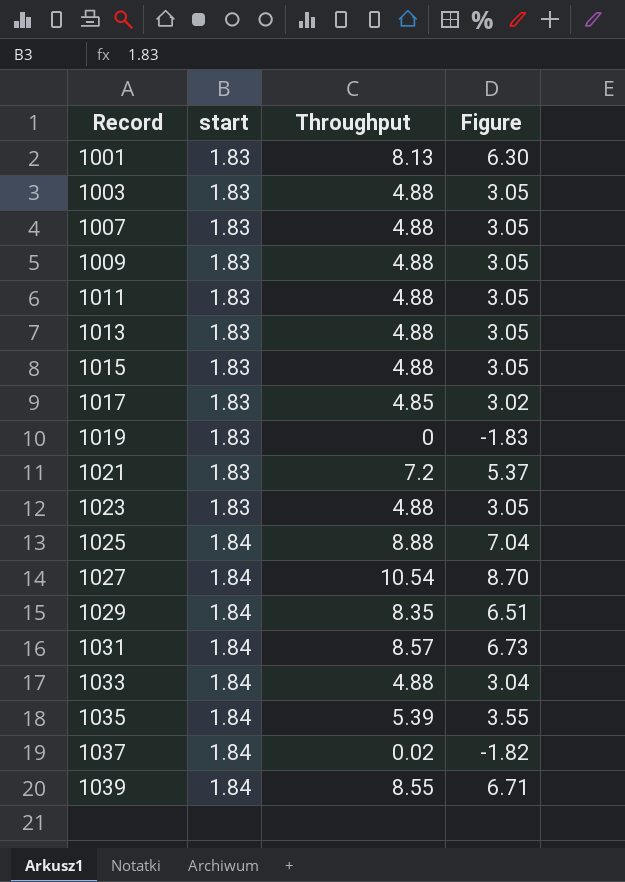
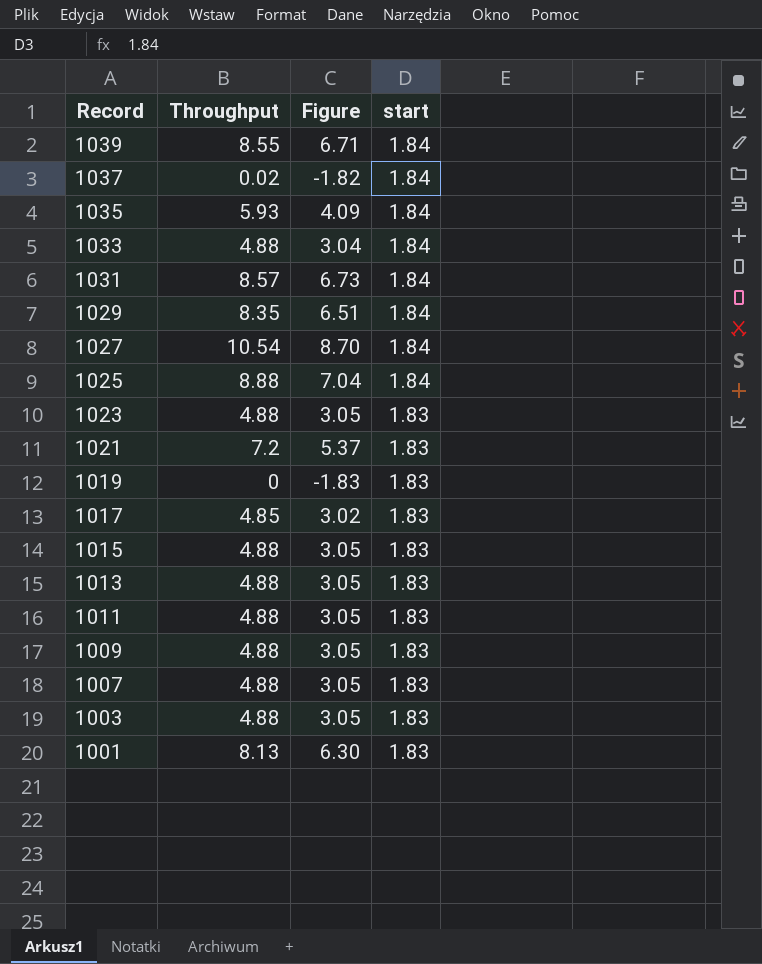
row order: Record ascending -> Record descending
column start | position: 2 -> 4
1035 | Throughput: 5.39 -> 5.93
1035 | Figure: 3.55 -> 4.09

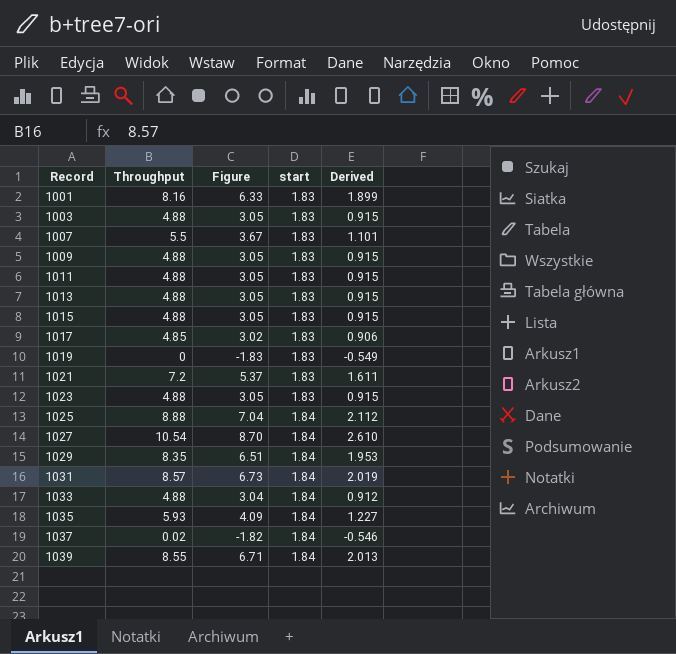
row order: Record descending -> Record ascending
column Derived | formula: none -> [Figure] * 0.3
1001 | Throughput: 8.13 -> 8.16
1001 | Figure: 6.30 -> 6.33
1007 | Throughput: 4.88 -> 5.5
1007 | Figure: 3.05 -> 3.67

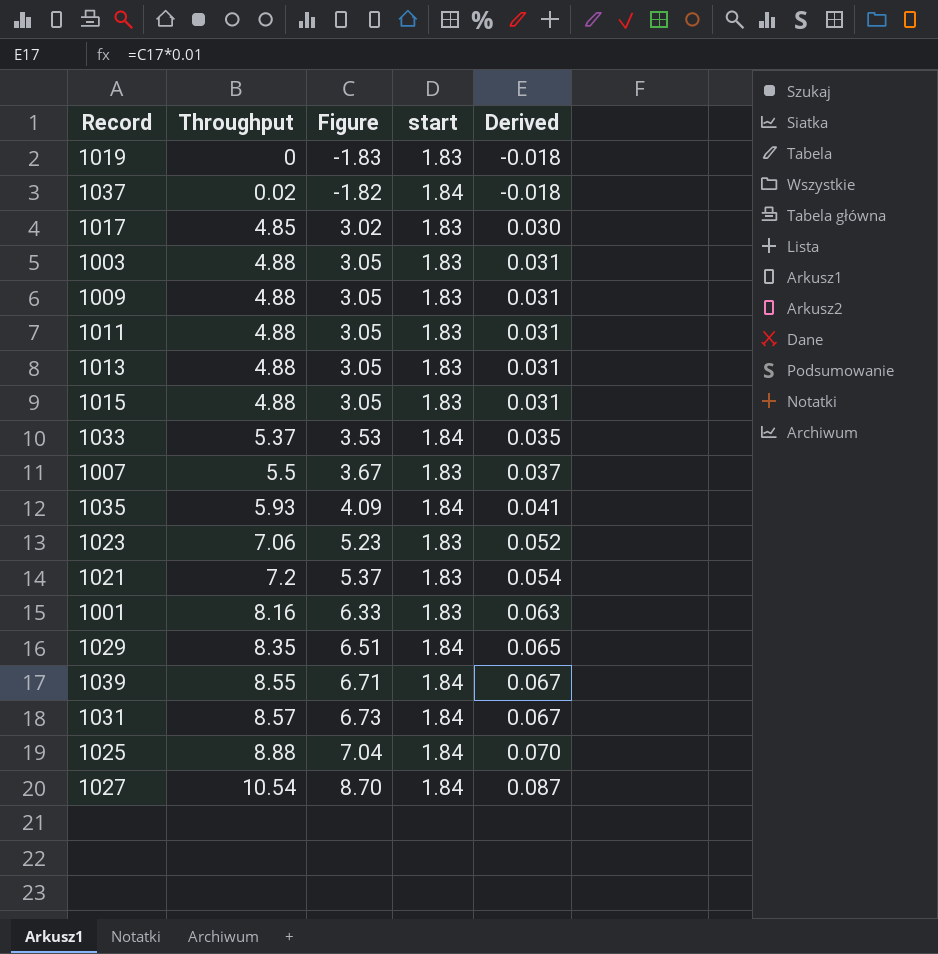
row order: Record ascending -> Throughput ascending
column Derived | formula: [Figure] * 0.3 -> [Figure] * 0.01
1033 | Throughput: 4.88 -> 5.37
1033 | Figure: 3.04 -> 3.53
1023 | Throughput: 4.88 -> 7.06
1023 | Figure: 3.05 -> 5.23

